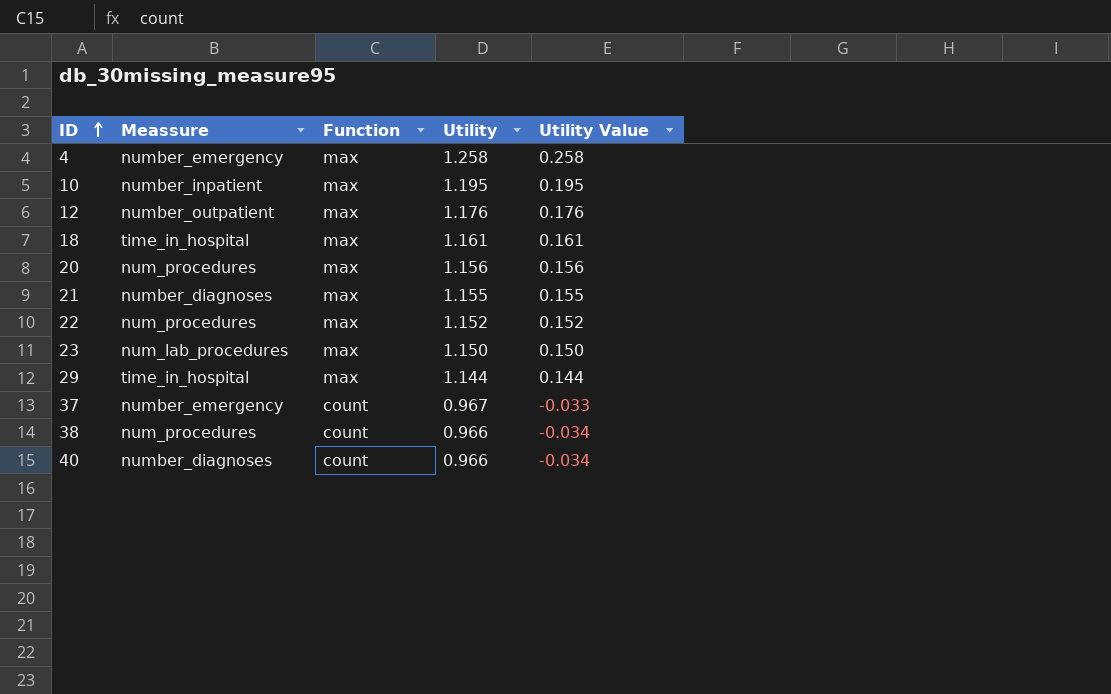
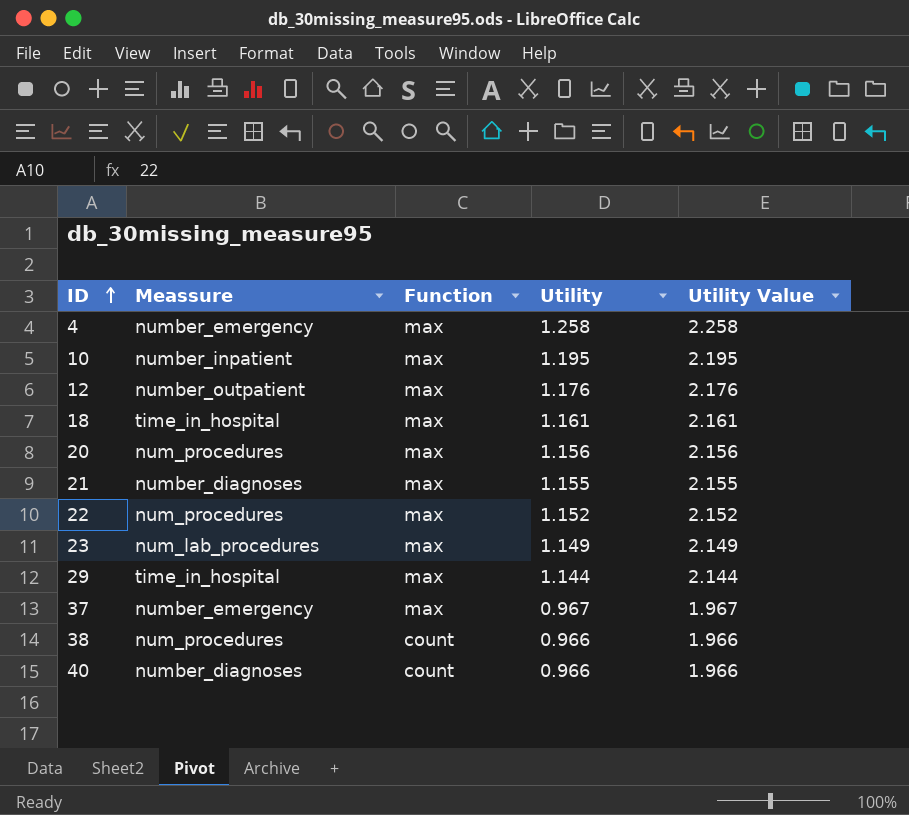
column Utility Value | formula: [Utility] - 1 -> [Utility] + 1
23 | Utility: 1.150 -> 1.149
37 | Function: count -> max

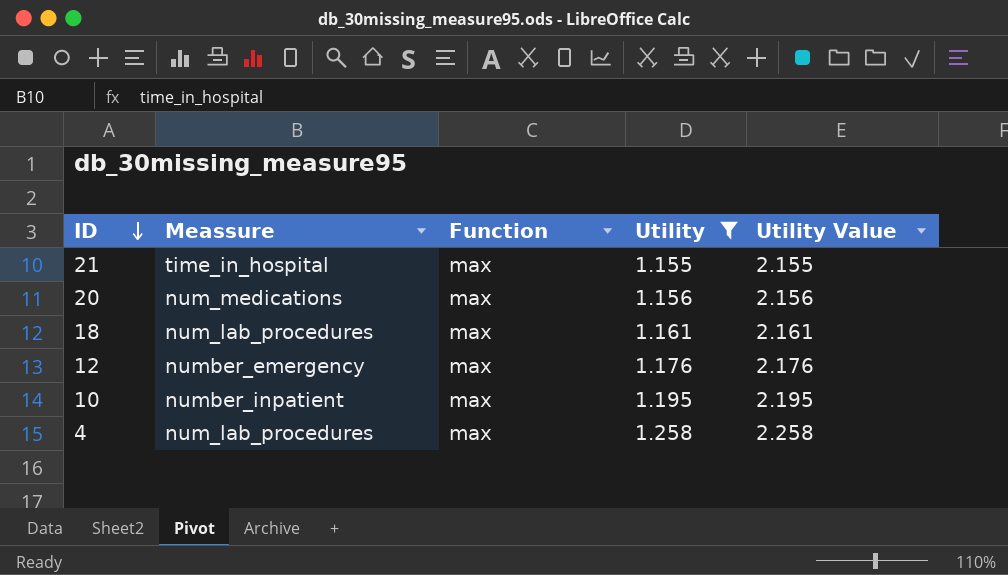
filter: none -> Utility >= 1.155
row order: ID ascending -> ID descending
21 | Meassure: number_diagnoses -> time_in_hospital
20 | Meassure: num_procedures -> num_medications
18 | Meassure: time_in_hospital -> num_lab_procedures
12 | Meassure: number_outpatient -> number_emergency
4 | Meassure: number_emergency -> num_lab_procedures

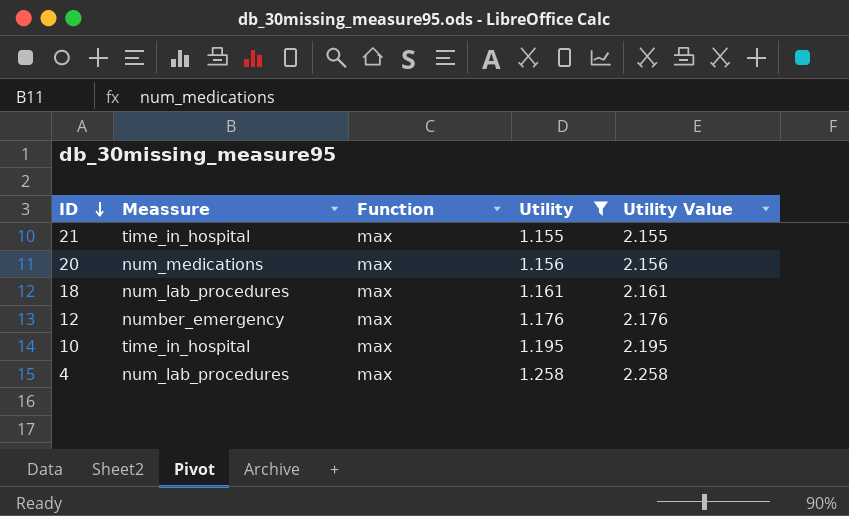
10 | Meassure: number_inpatient -> time_in_hospital

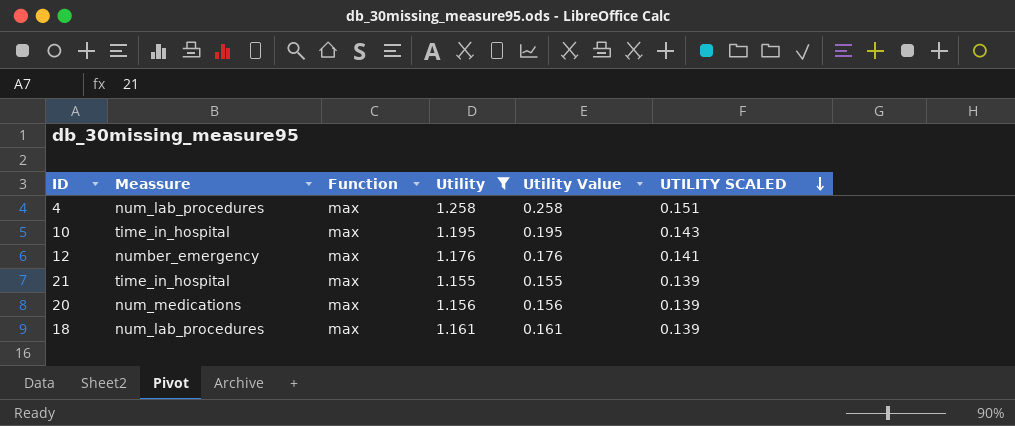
row order: ID descending -> UTILITY SCALED descending
column Utility Value | formula: [Utility] + 1 -> [Utility] - 1
column UTILITY SCALED | formula: none -> [Utility] * 0.12

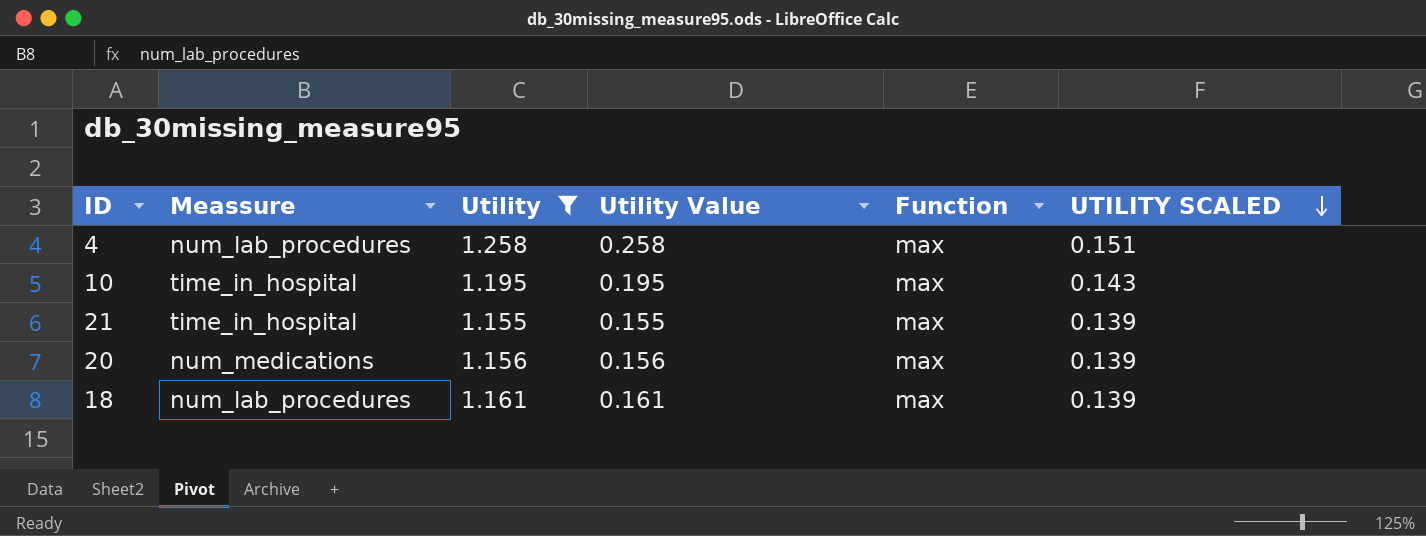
column Function | position: 3 -> 5
row 12: number_emergency | max | 1.176 | 0.176 | 0.141 -> none

